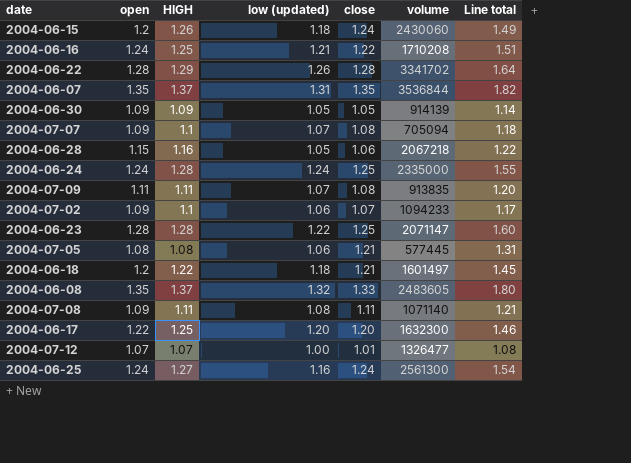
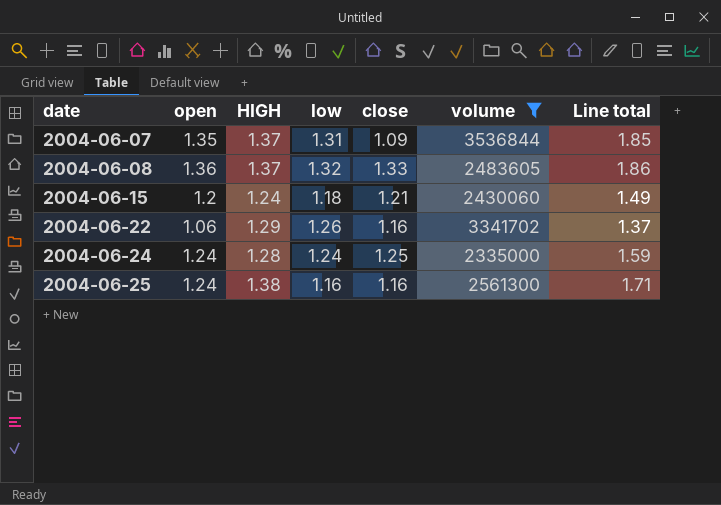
filter: none -> volume >= 2335000
row order: none -> date ascending
column name: low (updated) -> low
column Line total | formula: [open] * [close] -> [open] * [HIGH]
2004-06-07 | close: 1.35 -> 1.09
2004-06-08 | open: 1.35 -> 1.36
2004-06-15 | HIGH: 1.26 -> 1.24
2004-06-15 | close: 1.24 -> 1.21
2004-06-22 | open: 1.28 -> 1.06
2004-06-22 | close: 1.28 -> 1.16
2004-06-25 | HIGH: 1.27 -> 1.38
2004-06-25 | close: 1.24 -> 1.16

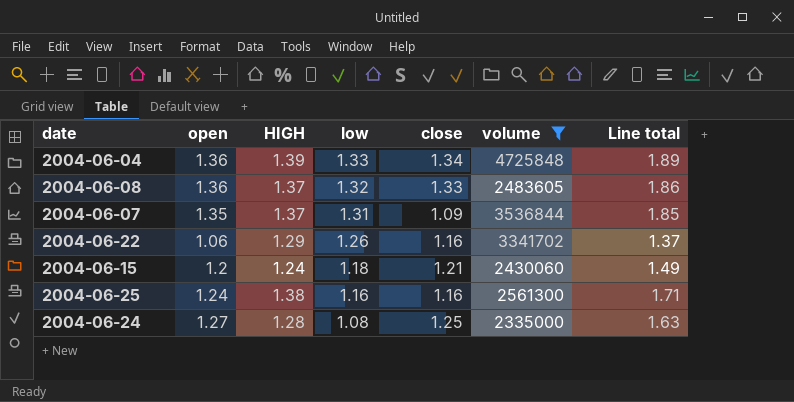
row order: date ascending -> low descending
row 2004-06-04: none -> 1.36 | 1.39 | 1.33 | 1.34 | 4725848 | 1.89
2004-06-24 | open: 1.24 -> 1.27
2004-06-24 | low: 1.24 -> 1.08
2004-06-24 | Line total: 1.59 -> 1.63

